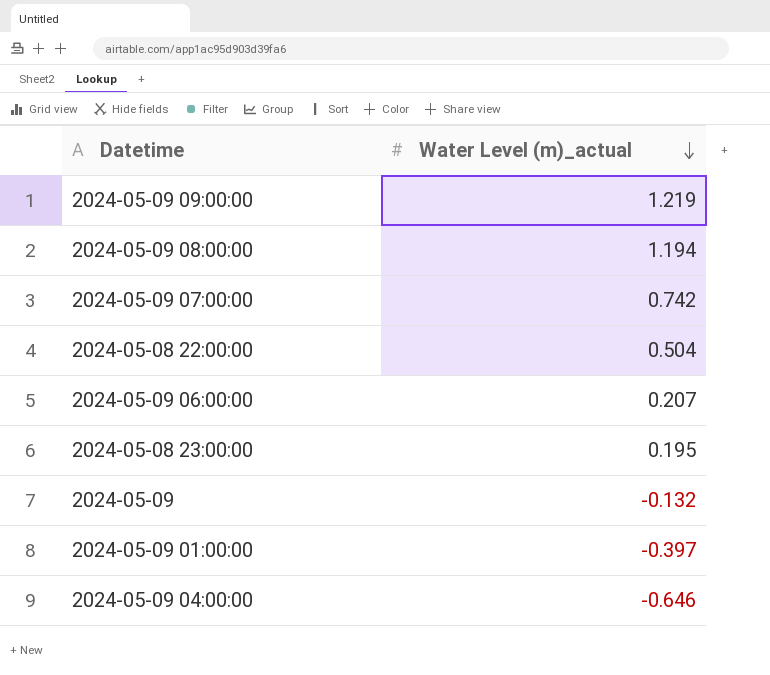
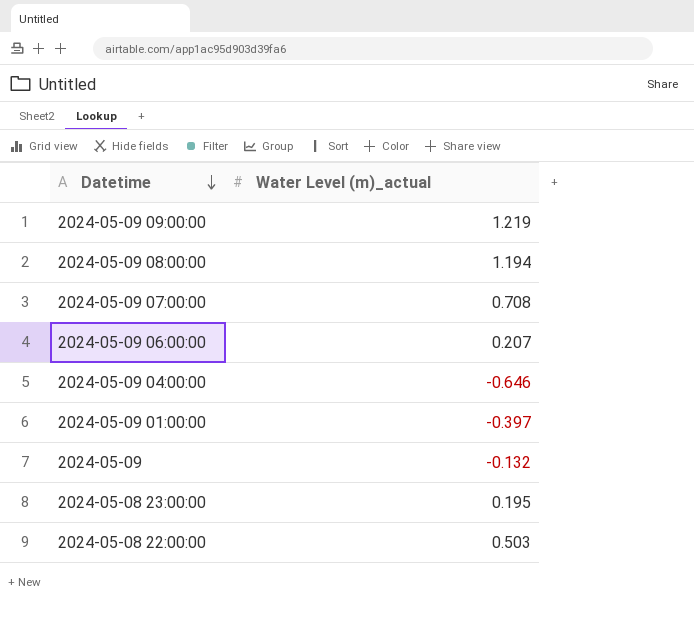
row order: Water Level (m)_actual descending -> Datetime descending
2024-05-09 07:00:00 | Water Level (m)_actual: 0.742 -> 0.708
2024-05-08 22:00:00 | Water Level (m)_actual: 0.504 -> 0.503

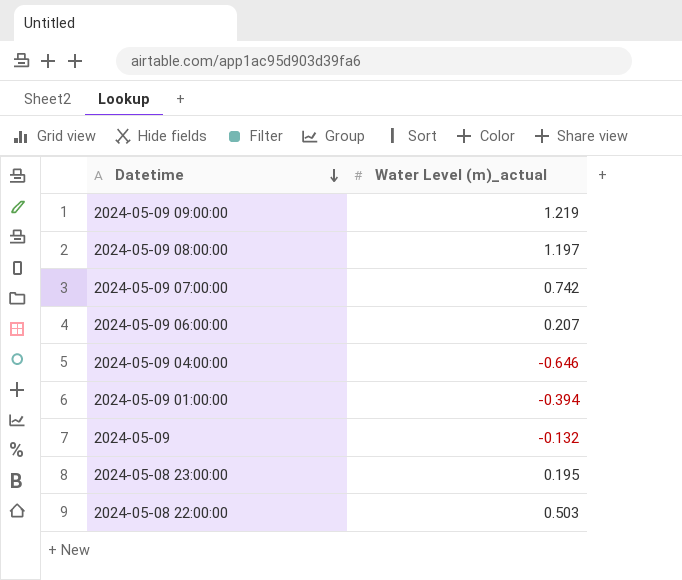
2024-05-09 08:00:00 | Water Level (m)_actual: 1.194 -> 1.197
2024-05-09 07:00:00 | Water Level (m)_actual: 0.708 -> 0.742
2024-05-09 01:00:00 | Water Level (m)_actual: -0.397 -> -0.394

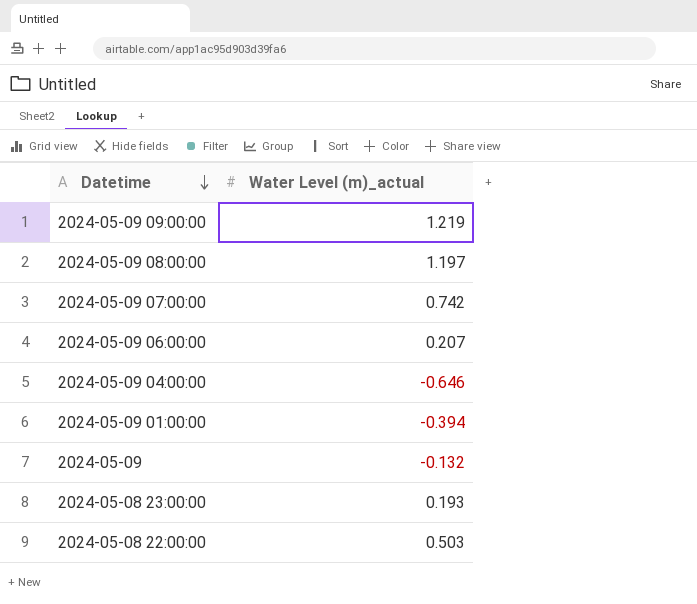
2024-05-08 23:00:00 | Water Level (m)_actual: 0.195 -> 0.193

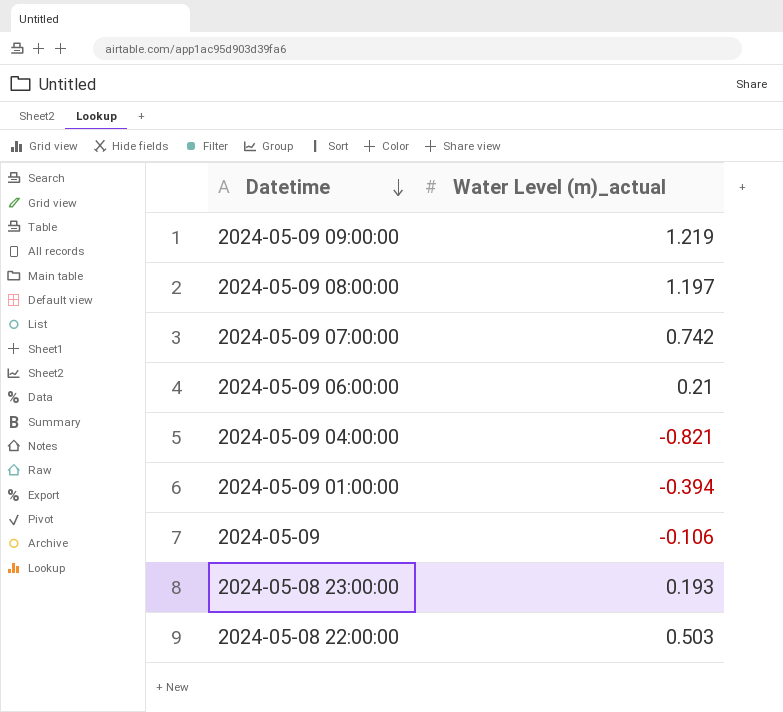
2024-05-09 06:00:00 | Water Level (m)_actual: 0.207 -> 0.21
2024-05-09 04:00:00 | Water Level (m)_actual: -0.646 -> -0.821
2024-05-09 | Water Level (m)_actual: -0.132 -> -0.106

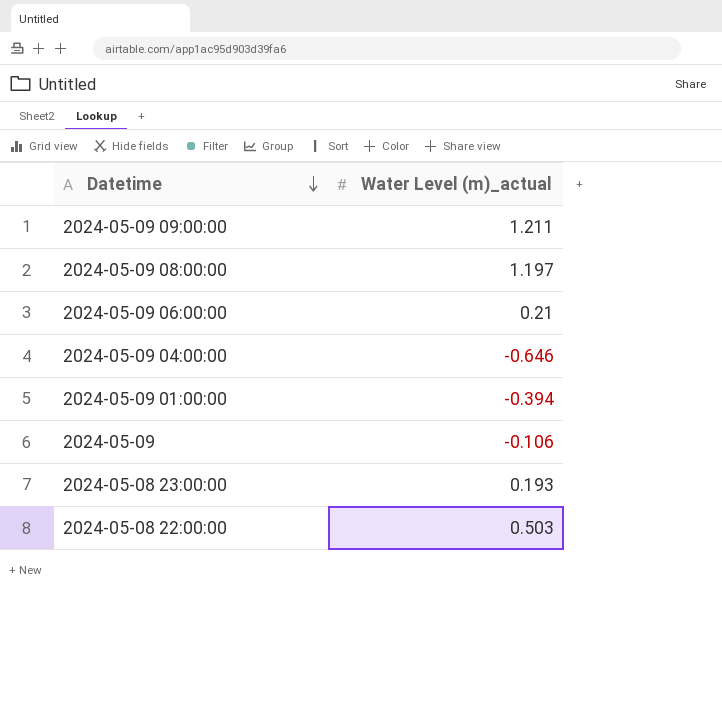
row 2024-05-09 07:00:00: 0.742 -> none
2024-05-09 09:00:00 | Water Level (m)_actual: 1.219 -> 1.211
2024-05-09 04:00:00 | Water Level (m)_actual: -0.821 -> -0.646

